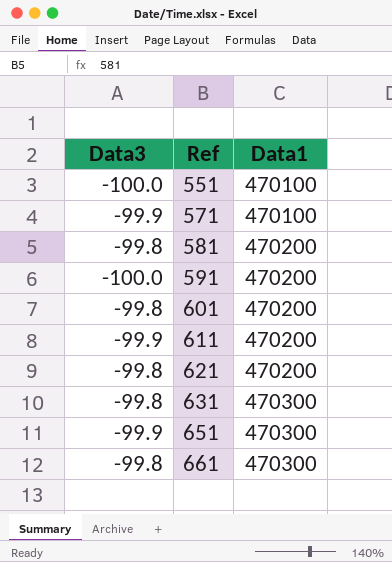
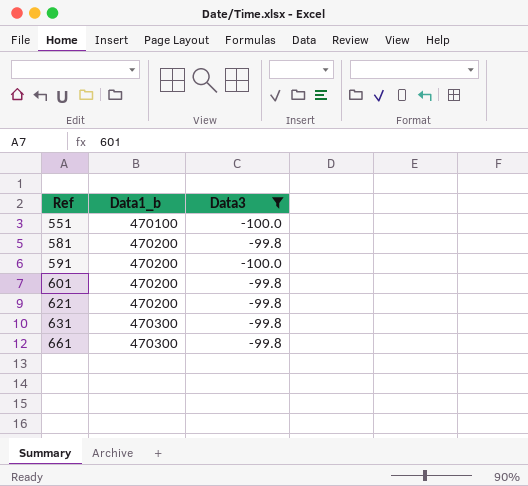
filter: none -> Data3 != -99.9
column name: Data1 -> Data1_b
column Data3 | position: 1 -> 3

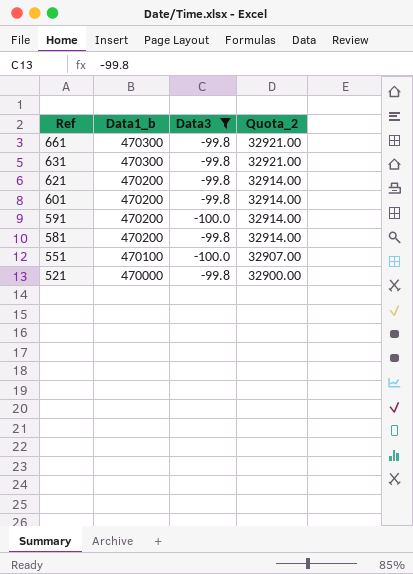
row order: Ref ascending -> Ref descending
column Quota_2 | formula: none -> [Data1_b] * 0.07
row 521: none -> 470000 | -99.8 | 32900.00

